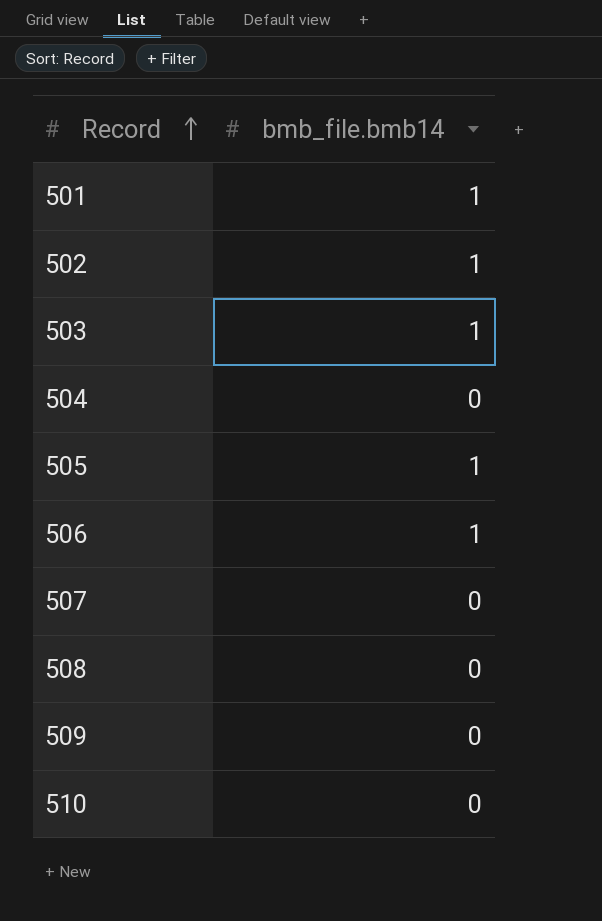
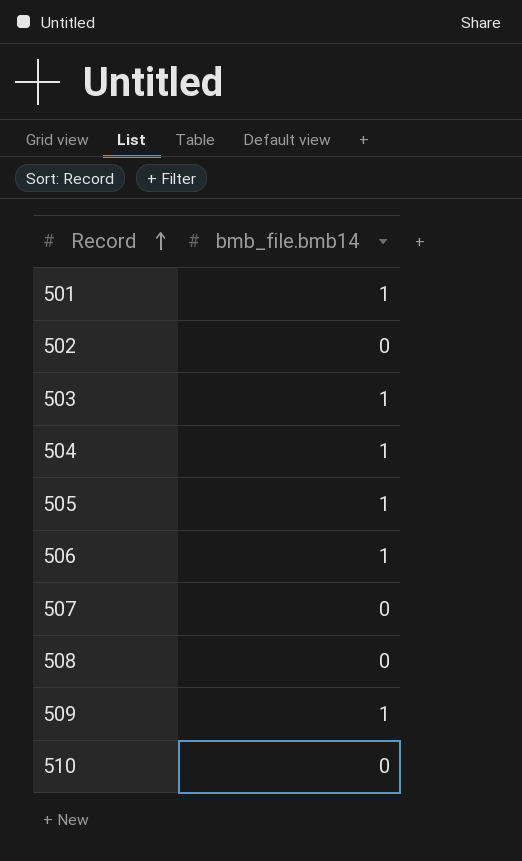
502 | bmb_file.bmb14: 1 -> 0
504 | bmb_file.bmb14: 0 -> 1
509 | bmb_file.bmb14: 0 -> 1

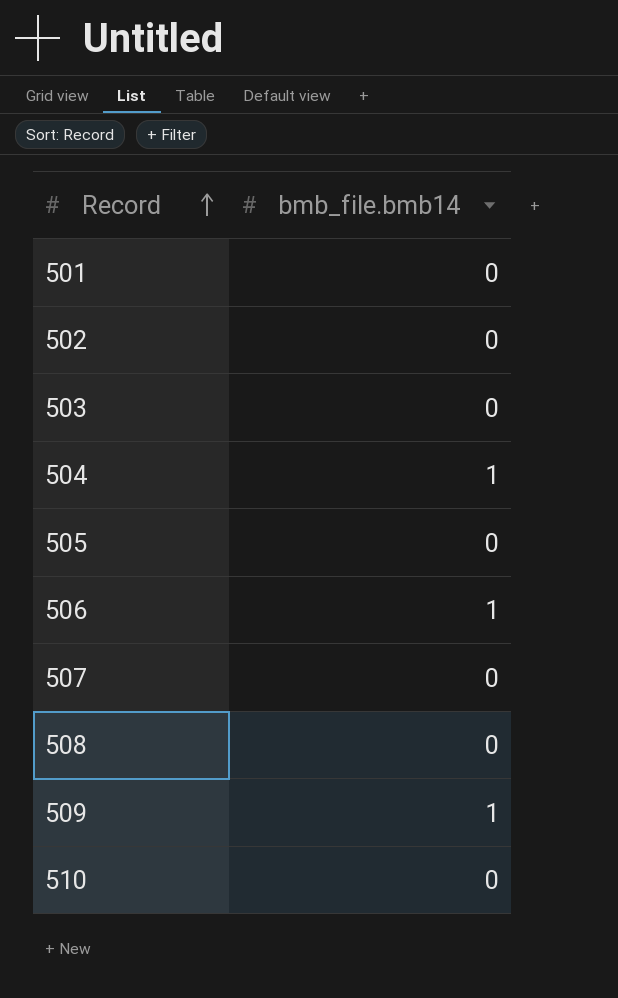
501 | bmb_file.bmb14: 1 -> 0
503 | bmb_file.bmb14: 1 -> 0
505 | bmb_file.bmb14: 1 -> 0

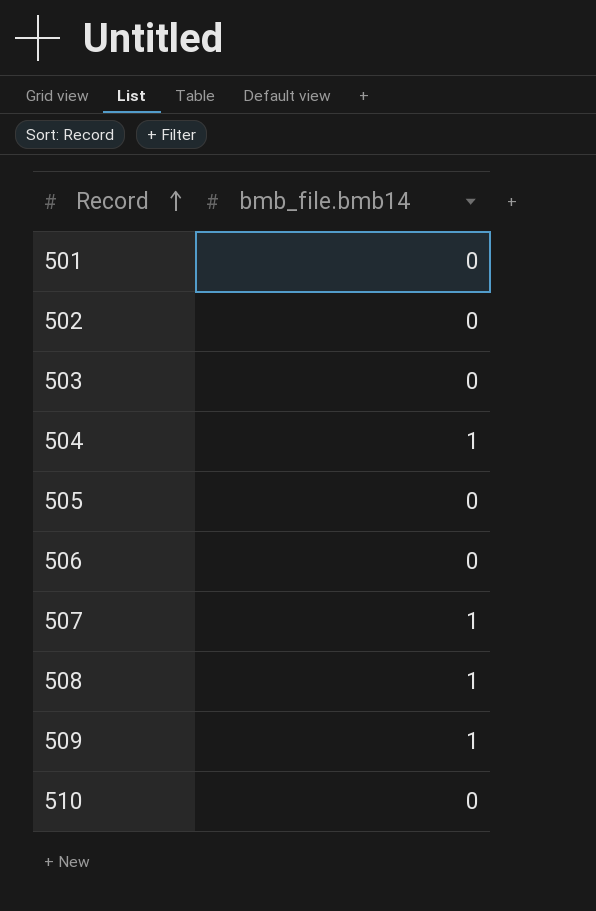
506 | bmb_file.bmb14: 1 -> 0
507 | bmb_file.bmb14: 0 -> 1
508 | bmb_file.bmb14: 0 -> 1

